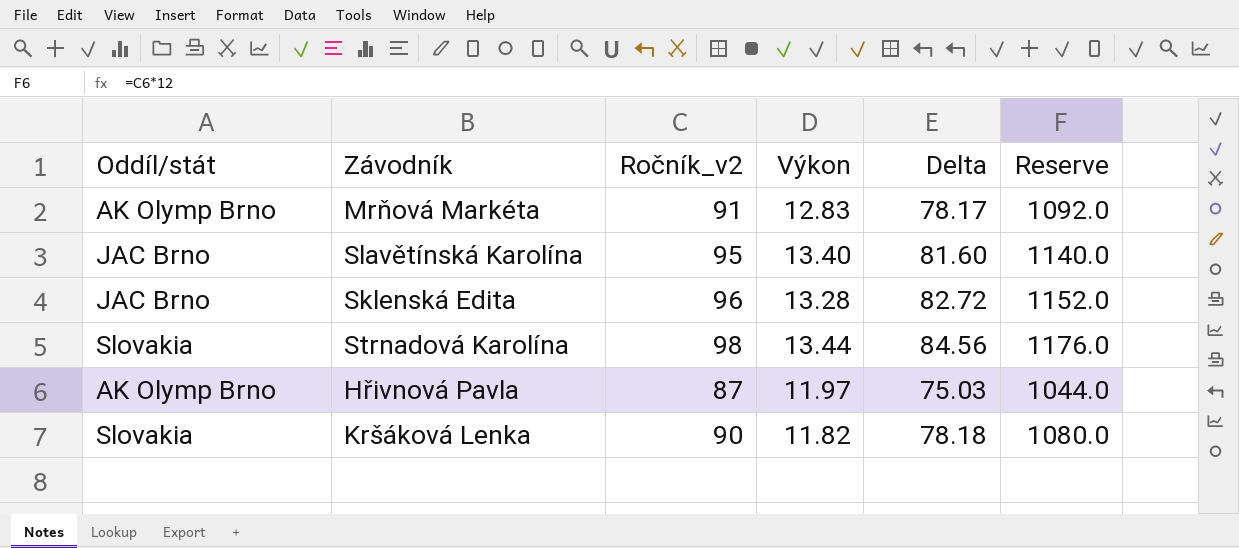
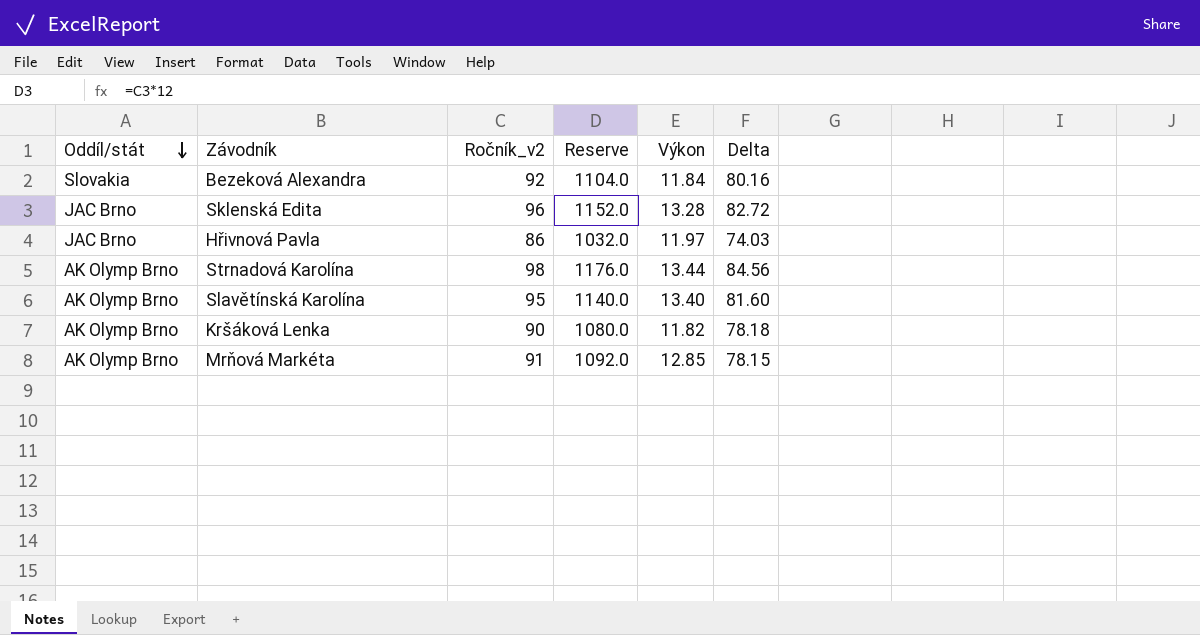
row order: none -> Oddíl/stát descending
column Reserve | position: 6 -> 4
row Bezeková Alexandra: none -> Slovakia | 92 | 1104.0 | 11.84 | 80.16
Hřivnová Pavla | Oddíl/stát: AK Olymp Brno -> JAC Brno
Hřivnová Pavla | Ročník_v2: 87 -> 86
Hřivnová Pavla | Reserve: 1044.0 -> 1032.0
Hřivnová Pavla | Delta: 75.03 -> 74.03
Strnadová Karolína | Oddíl/stát: Slovakia -> AK Olymp Brno
Slavětínská Karolína | Oddíl/stát: JAC Brno -> AK Olymp Brno
Kršáková Lenka | Oddíl/stát: Slovakia -> AK Olymp Brno
Mrňová Markéta | Výkon: 12.83 -> 12.85
Mrňová Markéta | Delta: 78.17 -> 78.15

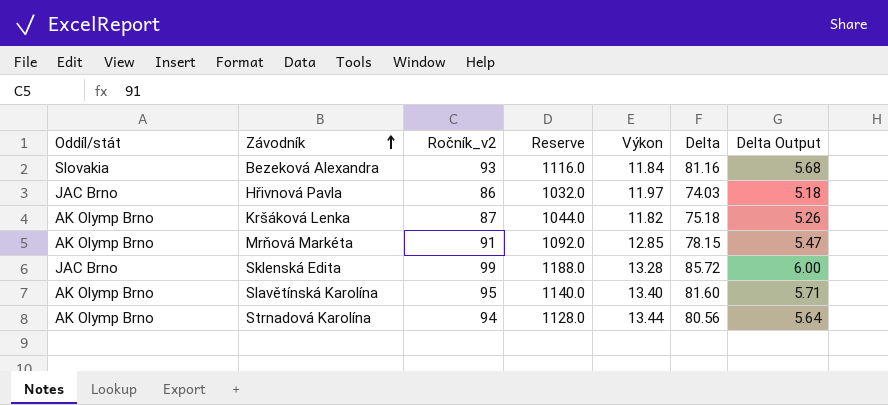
row order: Oddíl/stát descending -> Závodník ascending
column Delta Output | formula: none -> [Delta] * 0.07
Bezeková Alexandra | Ročník_v2: 92 -> 93
Bezeková Alexandra | Reserve: 1104.0 -> 1116.0
Bezeková Alexandra | Delta: 80.16 -> 81.16
Kršáková Lenka | Ročník_v2: 90 -> 87
Kršáková Lenka | Reserve: 1080.0 -> 1044.0
Kršáková Lenka | Delta: 78.18 -> 75.18
Sklenská Edita | Ročník_v2: 96 -> 99
Sklenská Edita | Reserve: 1152.0 -> 1188.0
Sklenská Edita | Delta: 82.72 -> 85.72
Strnadová Karolína | Ročník_v2: 98 -> 94
Strnadová Karolína | Reserve: 1176.0 -> 1128.0
Strnadová Karolína | Delta: 84.56 -> 80.56

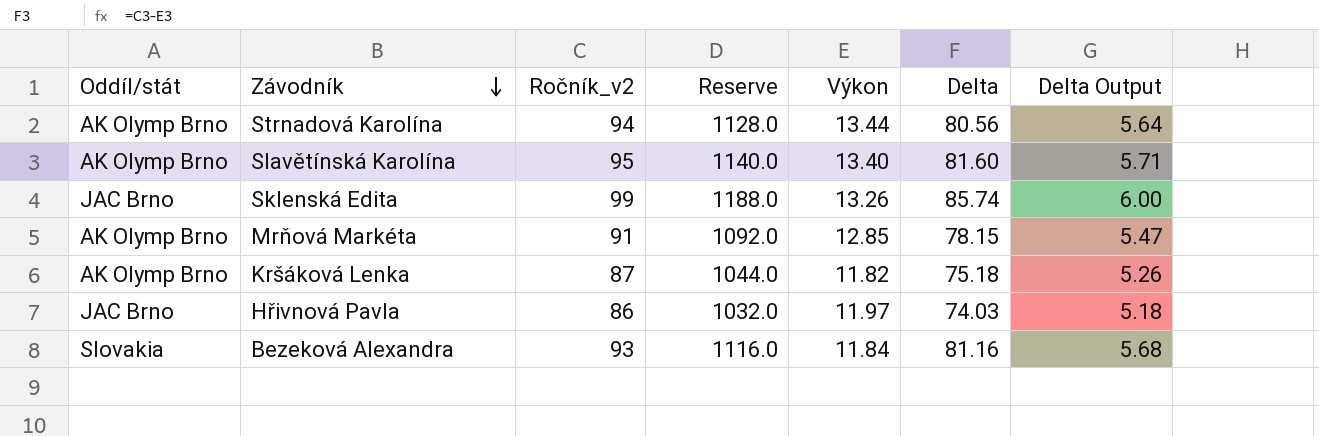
row order: Závodník ascending -> Závodník descending
Sklenská Edita | Výkon: 13.28 -> 13.26
Sklenská Edita | Delta: 85.72 -> 85.74

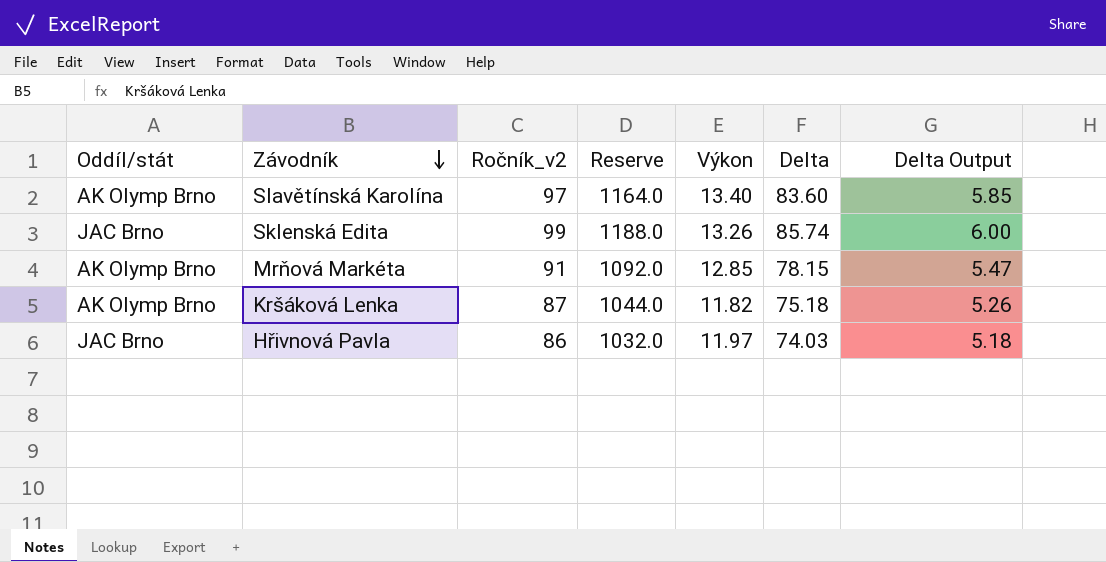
row Strnadová Karolína: AK Olymp Brno | 94 | 1128.0 | 13.44 | 80.56 | 5.64 -> none
row Bezeková Alexandra: Slovakia | 93 | 1116.0 | 11.84 | 81.16 | 5.68 -> none
Slavětínská Karolína | Ročník_v2: 95 -> 97
Slavětínská Karolína | Reserve: 1140.0 -> 1164.0
Slavětínská Karolína | Delta: 81.60 -> 83.60
Slavětínská Karolína | Delta Output: 5.71 -> 5.85

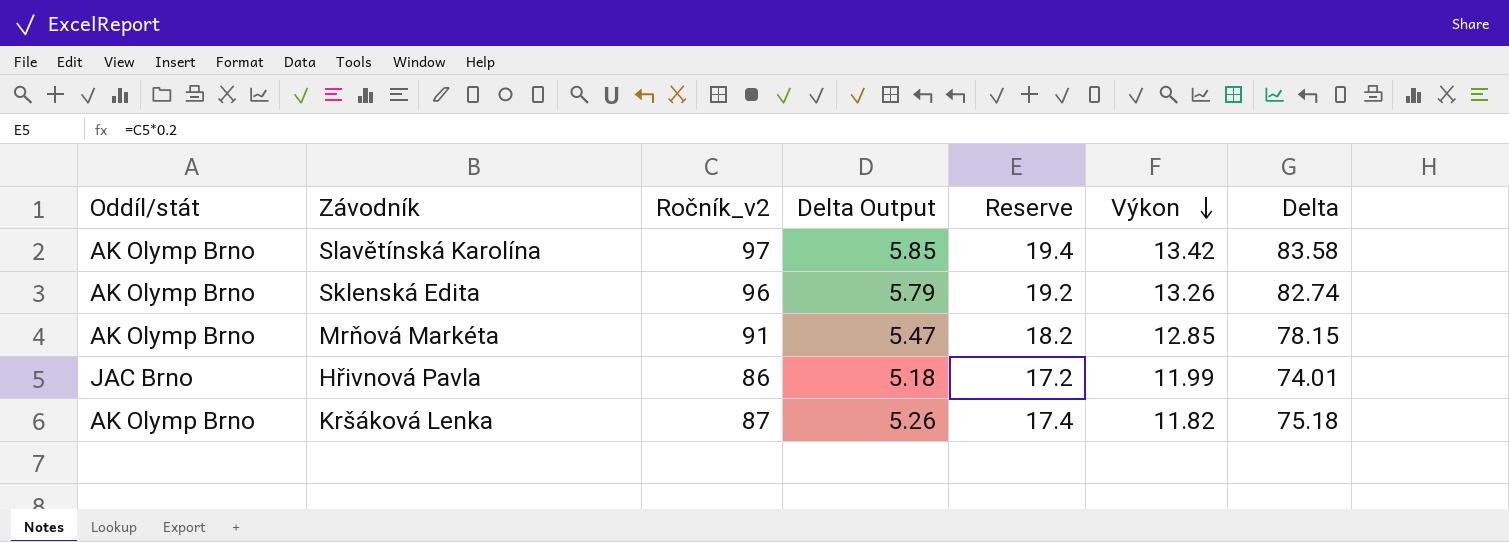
row order: Závodník descending -> Výkon descending
column Delta Output | position: 7 -> 4
column Reserve | formula: [Ročník_v2] * 12 -> [Ročník_v2] * 0.2
Slavětínská Karolína | Výkon: 13.40 -> 13.42
Slavětínská Karolína | Delta: 83.60 -> 83.58
Sklenská Edita | Oddíl/stát: JAC Brno -> AK Olymp Brno
Sklenská Edita | Ročník_v2: 99 -> 96
Sklenská Edita | Delta Output: 6.00 -> 5.79
Sklenská Edita | Delta: 85.74 -> 82.74
Hřivnová Pavla | Výkon: 11.97 -> 11.99
Hřivnová Pavla | Delta: 74.03 -> 74.01

